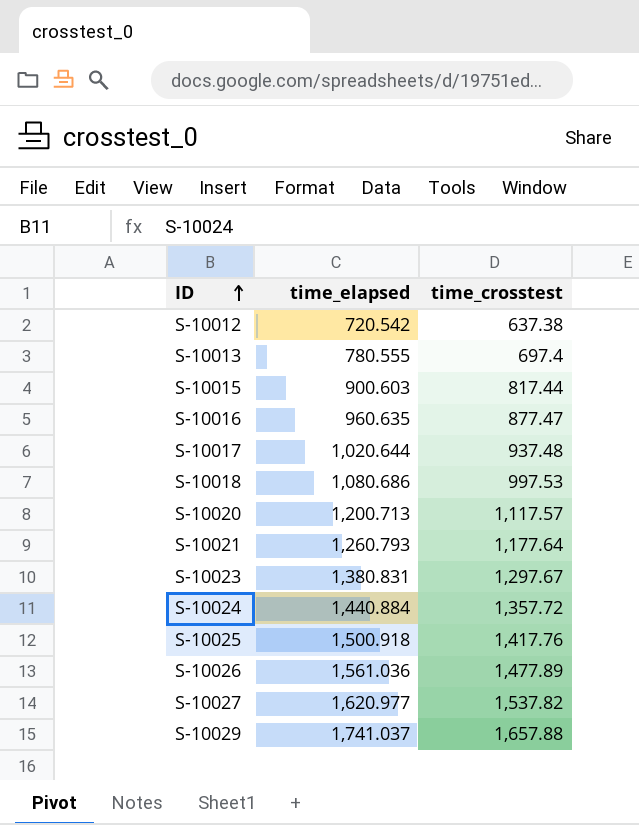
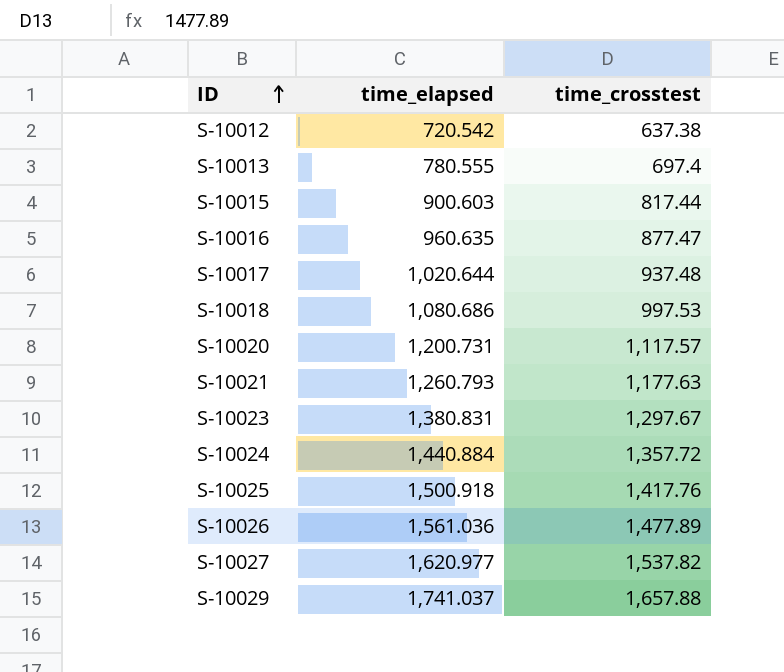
S-10020 | time_elapsed: 1,200.713 -> 1,200.731
S-10021 | time_crosstest: 1,177.64 -> 1,177.63

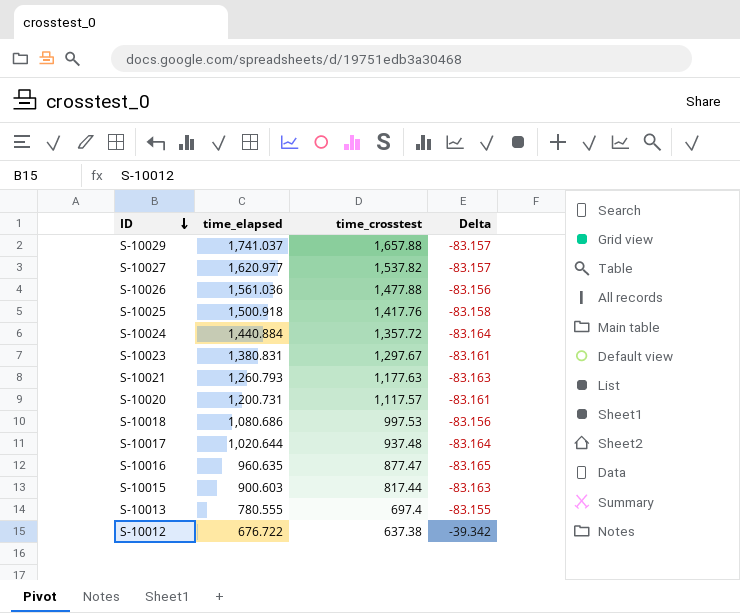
row order: ID ascending -> ID descending
column Delta | formula: none -> [time_crosstest] - [time_elapsed]
S-10026 | time_crosstest: 1,477.89 -> 1,477.88
S-10012 | time_elapsed: 720.542 -> 676.722

